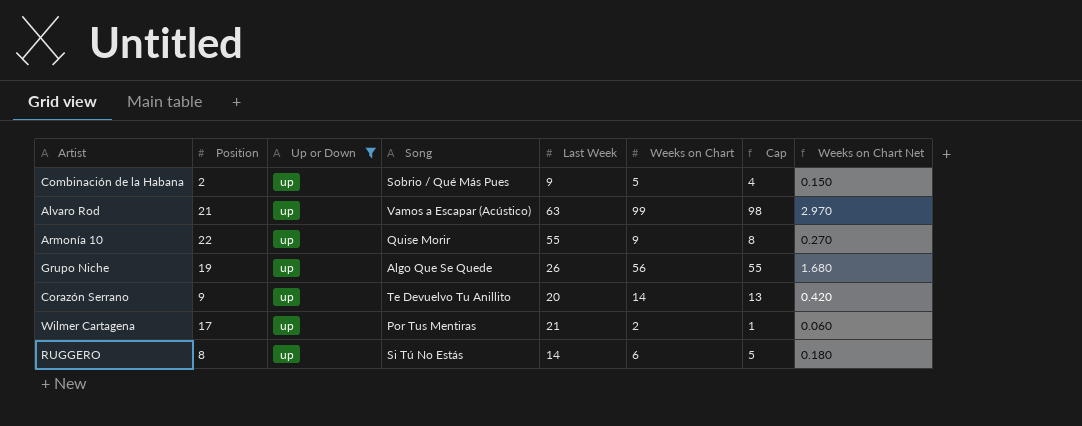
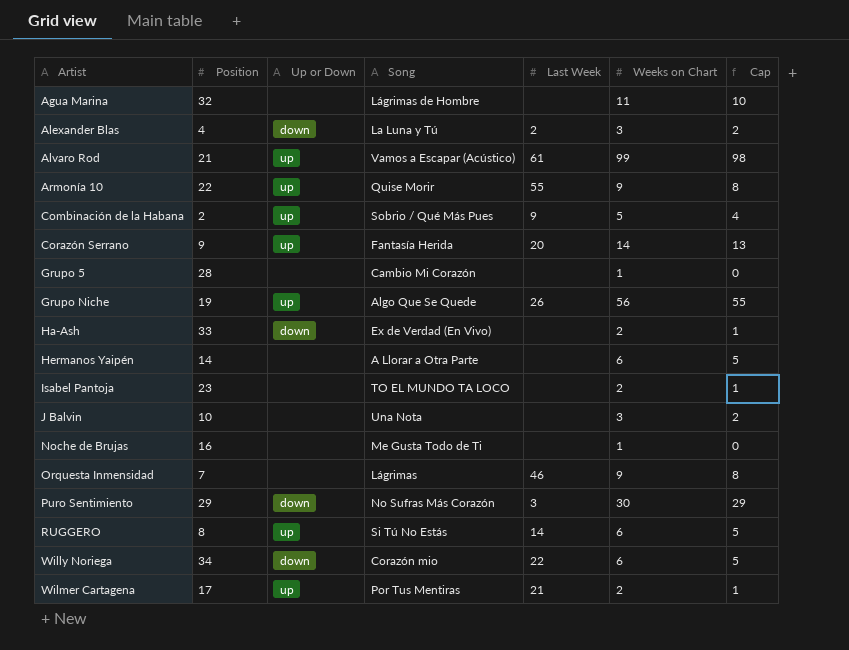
filter: Up or Down = up -> none
row order: none -> Artist ascending
column Weeks on Chart Net | formula: [Weeks on Chart] * 0.03 -> none
Alvaro Rod | Last Week: 63 -> 61
Corazón Serrano | Song: Te Devuelvo Tu Anillito -> Fantasía Herida

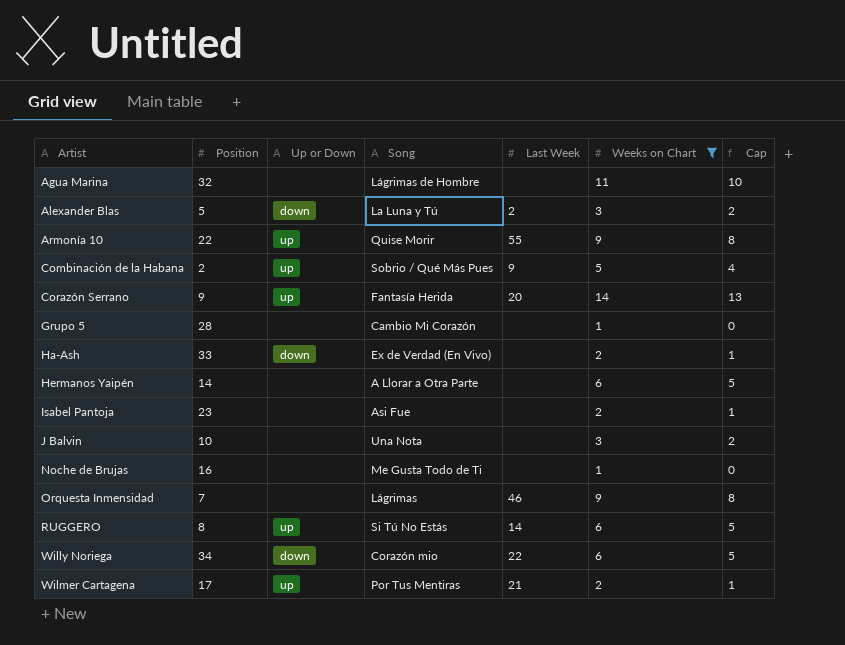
filter: none -> Weeks on Chart <= 14
Alexander Blas | Position: 4 -> 5
Isabel Pantoja | Song: TO EL MUNDO TA LOCO -> Asi Fue

